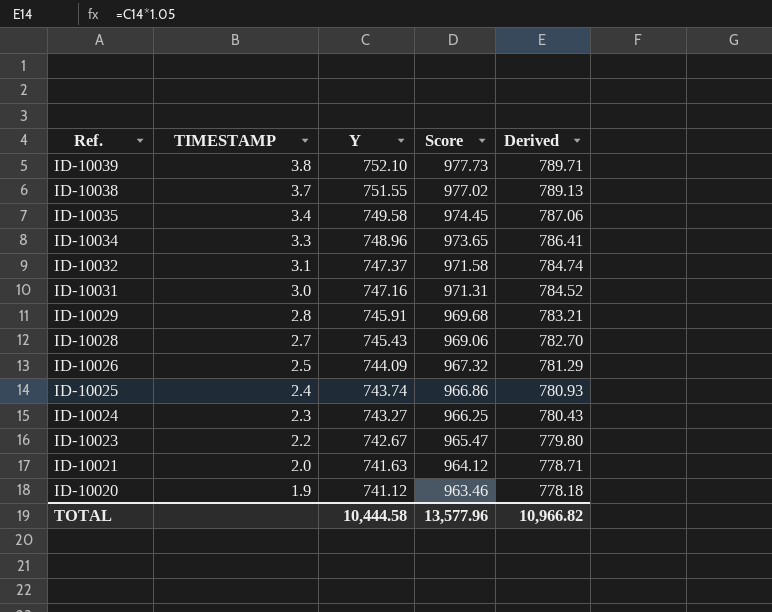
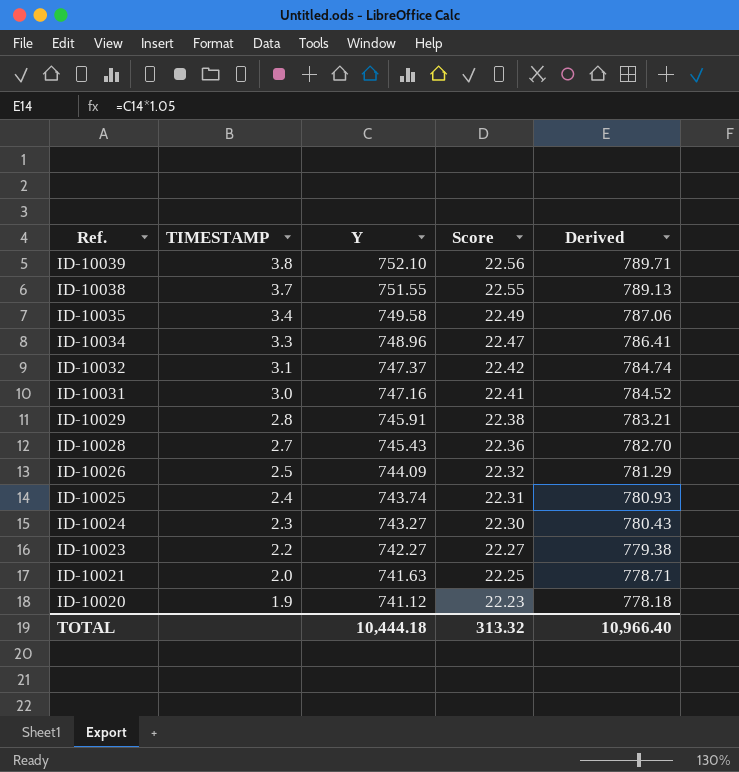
column Score | formula: [Y] * 1.3 -> [Y] * 0.03
ID-10023 | Y: 742.67 -> 742.27
ID-10023 | Derived: 779.80 -> 779.38
TOTAL | Y: 10,444.58 -> 10,444.18
TOTAL | Score: 13,577.96 -> 313.32
TOTAL | Derived: 10,966.82 -> 10,966.40

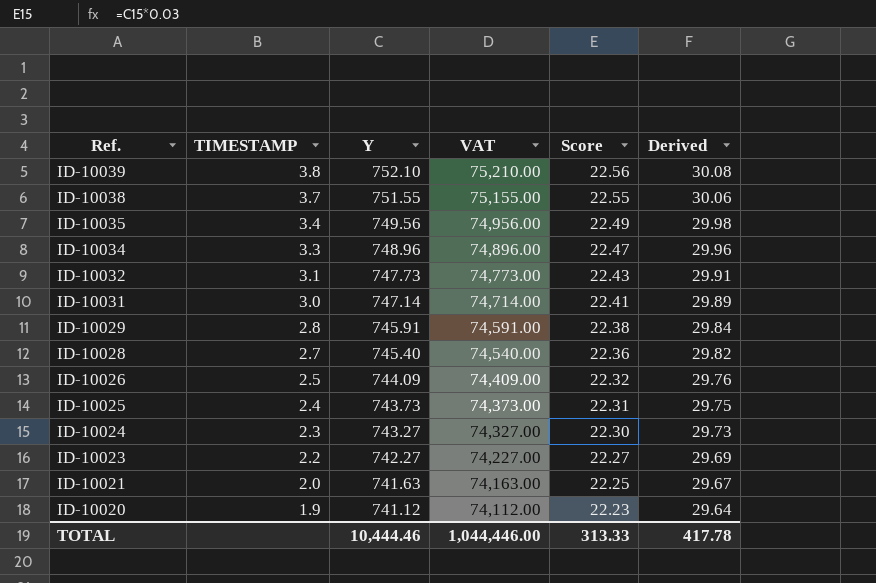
column VAT | formula: none -> [Y] * 100
column Derived | formula: [Y] * 1.05 -> [Y] * 0.04
ID-10035 | Y: 749.58 -> 749.56
ID-10032 | Y: 747.37 -> 747.73
ID-10032 | Score: 22.42 -> 22.43
ID-10031 | Y: 747.16 -> 747.14
ID-10028 | Y: 745.43 -> 745.40
ID-10025 | Y: 743.74 -> 743.73
TOTAL | Y: 10,444.18 -> 10,444.46
TOTAL | Score: 313.32 -> 313.33
TOTAL | Derived: 10,966.40 -> 417.78

